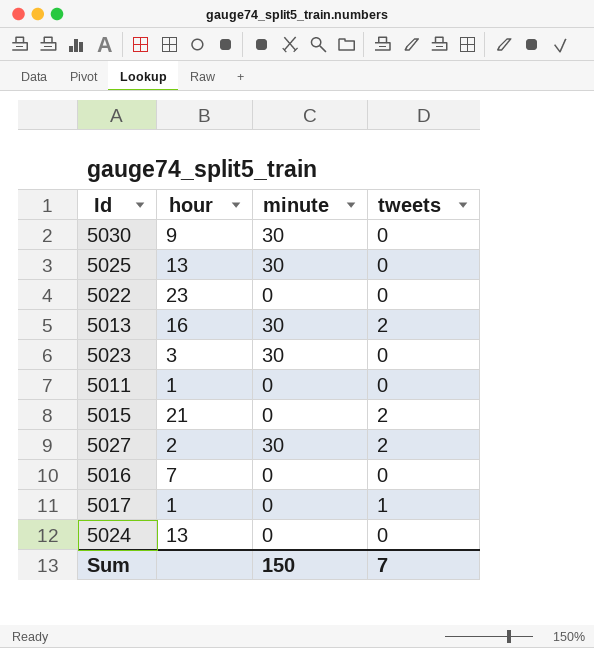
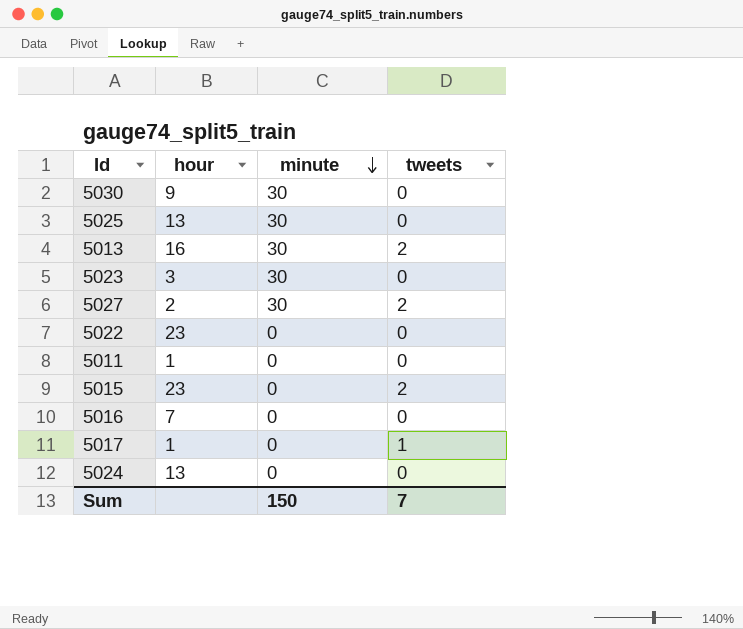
row order: none -> minute descending
5015 | hour: 21 -> 23

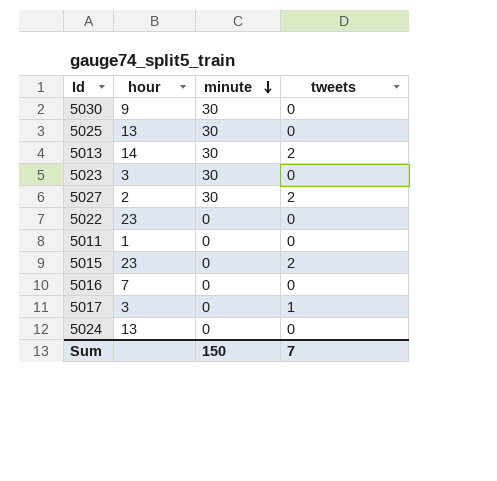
5013 | hour: 16 -> 14
5017 | hour: 1 -> 3

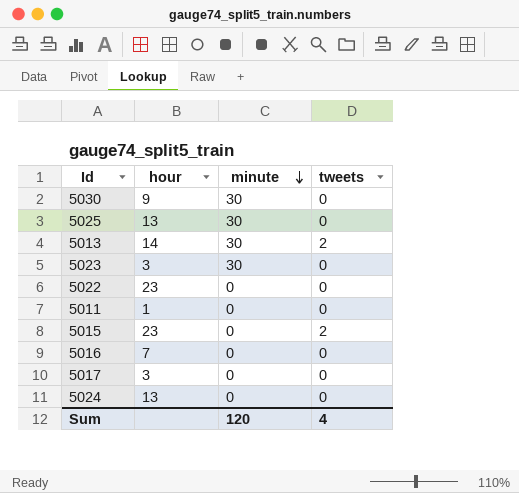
row 5027: 2 | 30 | 2 -> none
5017 | tweets: 1 -> 0
Sum | minute: 150 -> 120
Sum | tweets: 7 -> 4

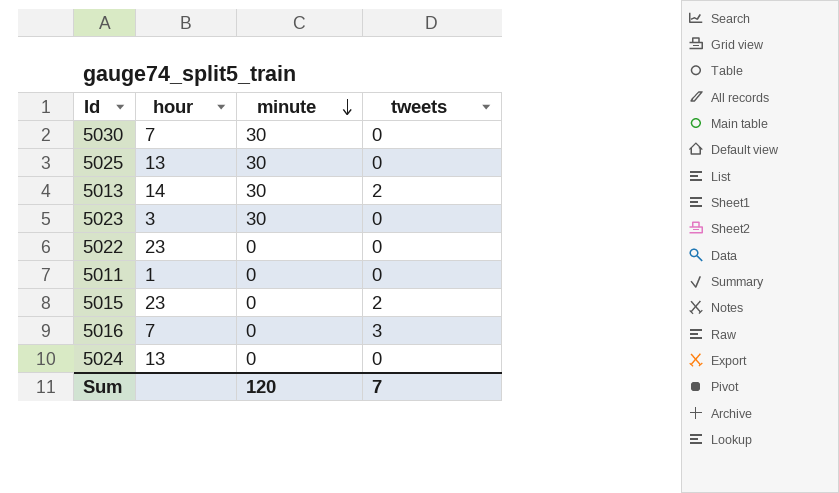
row 5017: 3 | 0 | 0 -> none
5030 | hour: 9 -> 7
5016 | tweets: 0 -> 3
Sum | tweets: 4 -> 7

